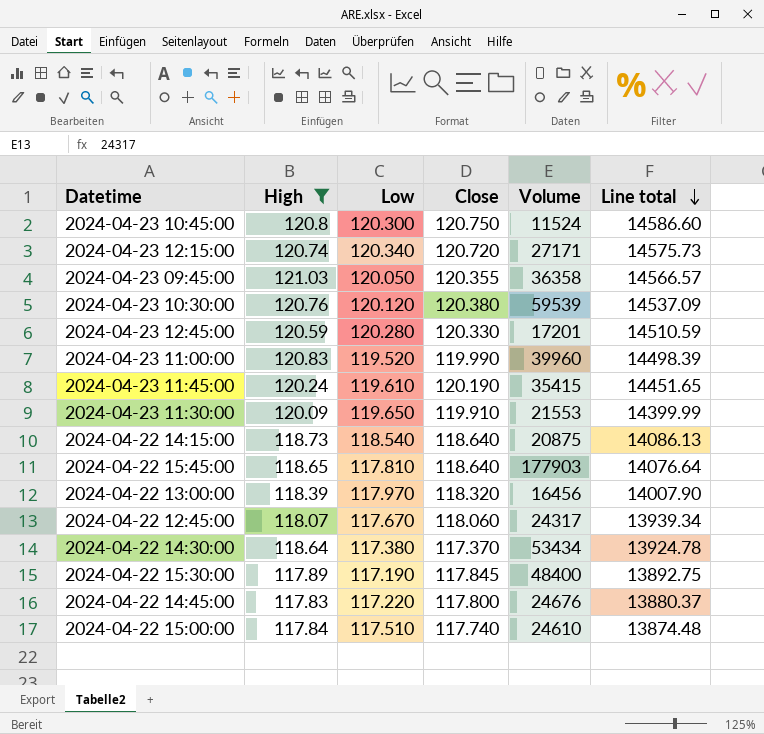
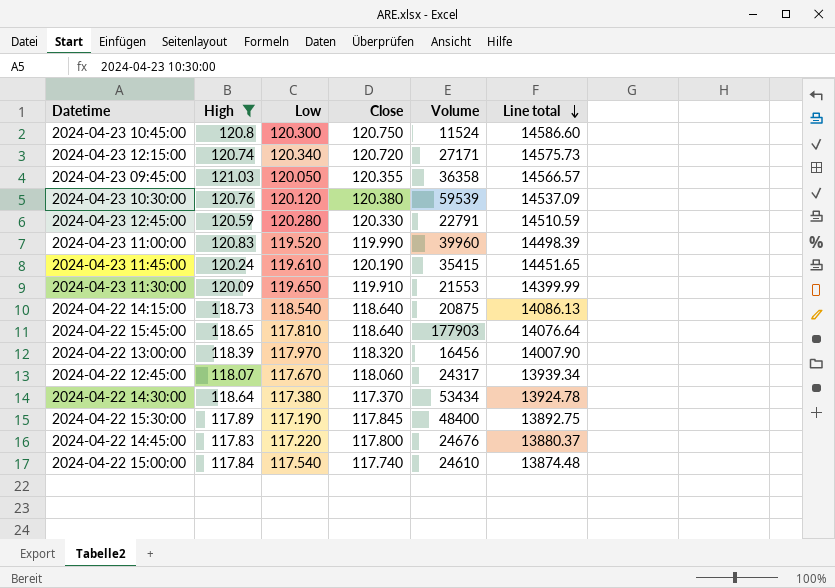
2024-04-23 12:45:00 | Volume: 17201 -> 22791
2024-04-22 15:00:00 | Low: 117.510 -> 117.540

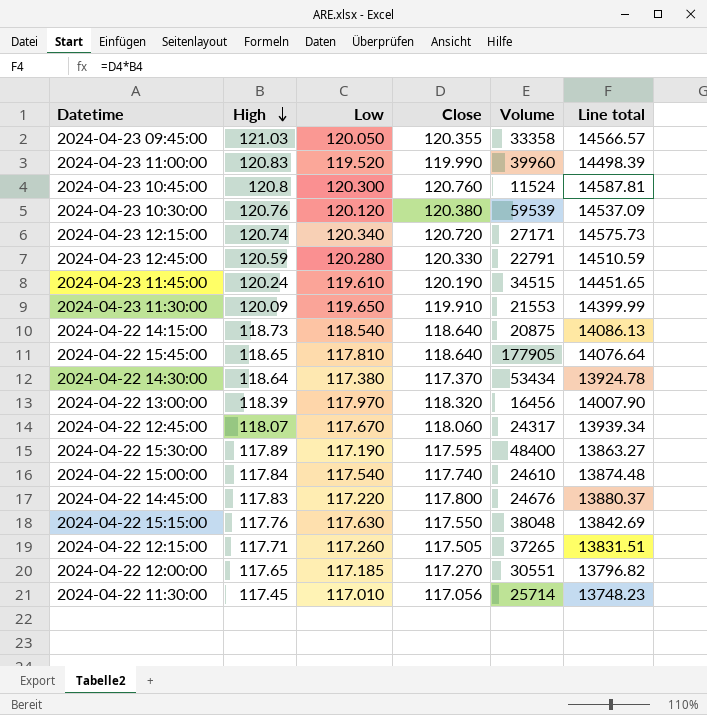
filter: High >= 117.83 -> none
row order: Line total descending -> High descending
2024-04-23 09:45:00 | Volume: 36358 -> 33358
2024-04-23 10:45:00 | Close: 120.750 -> 120.760
2024-04-23 10:45:00 | Line total: 14586.60 -> 14587.81
2024-04-23 11:45:00 | Volume: 35415 -> 34515
2024-04-22 15:45:00 | Volume: 177903 -> 177905
2024-04-22 15:30:00 | Close: 117.845 -> 117.595
2024-04-22 15:30:00 | Line total: 13892.75 -> 13863.27

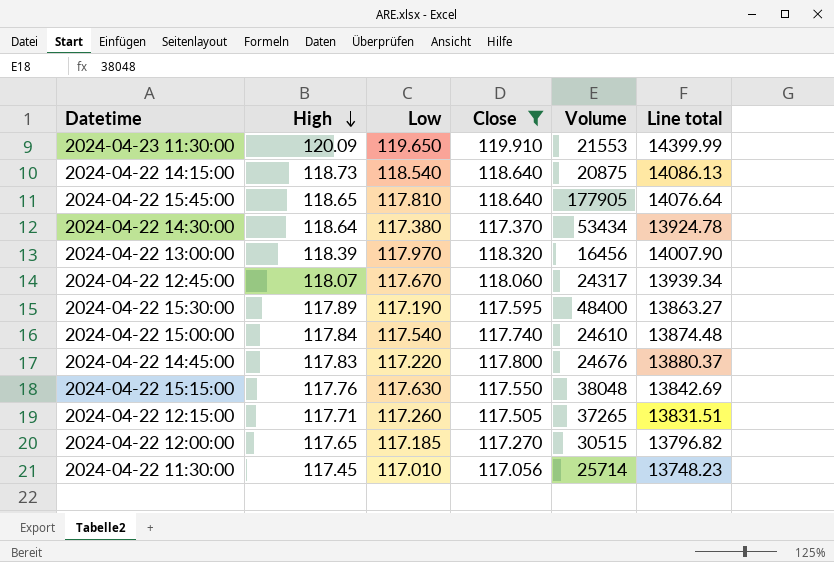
filter: none -> Close <= 119.910
2024-04-22 12:00:00 | Volume: 30551 -> 30515

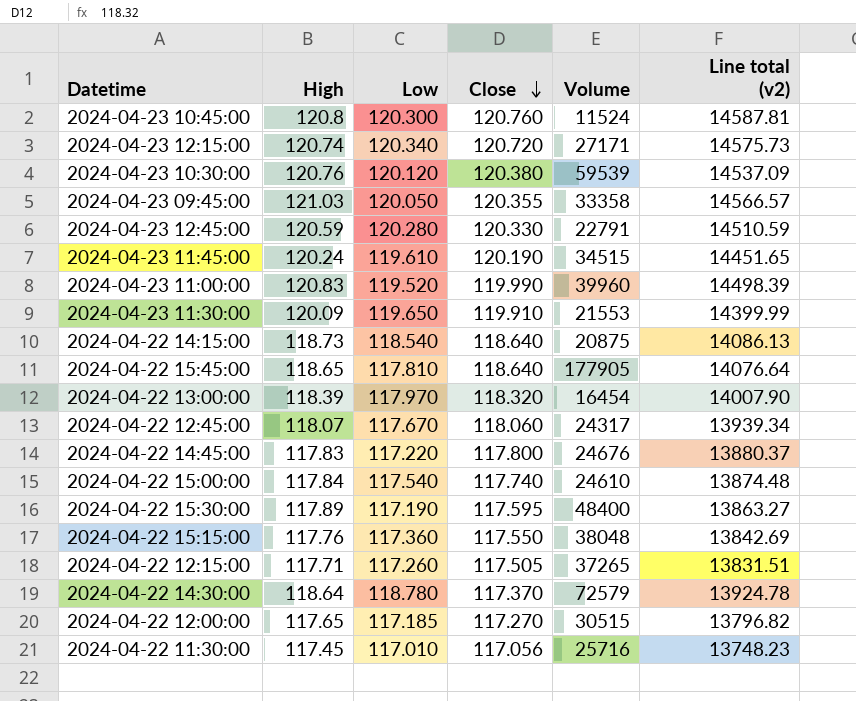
filter: Close <= 119.910 -> none
row order: High descending -> Close descending
column name: Line total -> Line total (v2)
2024-04-22 13:00:00 | Volume: 16456 -> 16454
2024-04-22 15:15:00 | Low: 117.630 -> 117.360
2024-04-22 14:30:00 | Low: 117.380 -> 118.780
2024-04-22 14:30:00 | Volume: 53434 -> 72579
2024-04-22 11:30:00 | Volume: 25714 -> 25716

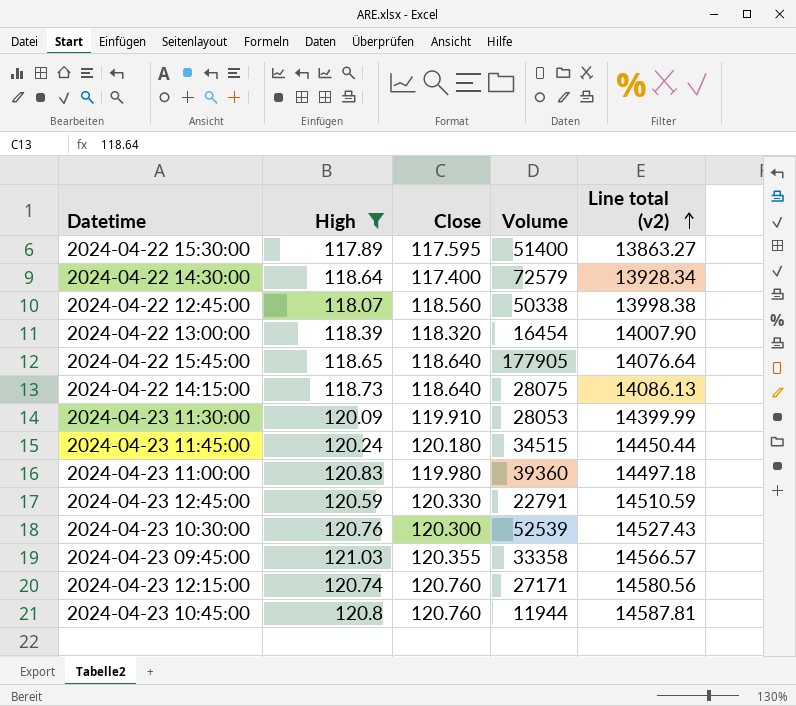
filter: none -> High >= 117.89
row order: Close descending -> Line total (v2) ascending
column Low | position: 3 -> none
2024-04-22 15:30:00 | Volume: 48400 -> 51400
2024-04-22 14:30:00 | Close: 117.370 -> 117.400
2024-04-22 14:30:00 | Line total (v2): 13924.78 -> 13928.34
2024-04-22 12:45:00 | Close: 118.060 -> 118.560
2024-04-22 12:45:00 | Volume: 24317 -> 50338
2024-04-22 12:45:00 | Line total (v2): 13939.34 -> 13998.38
2024-04-22 14:15:00 | Volume: 20875 -> 28075
2024-04-23 11:30:00 | Volume: 21553 -> 28053
2024-04-23 11:45:00 | Close: 120.190 -> 120.180
2024-04-23 11:45:00 | Line total (v2): 14451.65 -> 14450.44
2024-04-23 11:00:00 | Close: 119.990 -> 119.980
2024-04-23 11:00:00 | Volume: 39960 -> 39360
2024-04-23 11:00:00 | Line total (v2): 14498.39 -> 14497.18
2024-04-23 10:30:00 | Close: 120.380 -> 120.300
2024-04-23 10:30:00 | Volume: 59539 -> 52539
2024-04-23 10:30:00 | Line total (v2): 14537.09 -> 14527.43
2024-04-23 12:15:00 | Close: 120.720 -> 120.760
2024-04-23 12:15:00 | Line total (v2): 14575.73 -> 14580.56
2024-04-23 10:45:00 | Volume: 11524 -> 11944

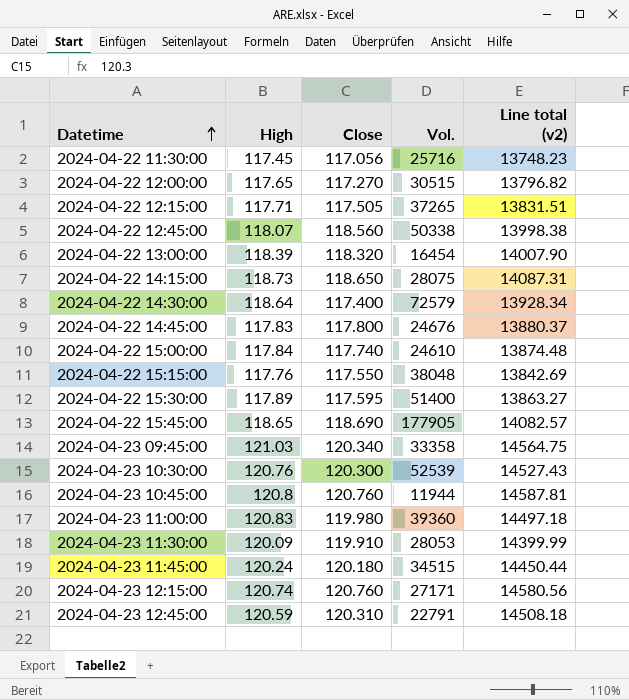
filter: High >= 117.89 -> none
row order: Line total (v2) ascending -> Datetime ascending
column name: Volume -> Vol.
2024-04-22 14:15:00 | Close: 118.640 -> 118.650
2024-04-22 14:15:00 | Line total (v2): 14086.13 -> 14087.31
2024-04-22 15:45:00 | Close: 118.640 -> 118.690
2024-04-22 15:45:00 | Line total (v2): 14076.64 -> 14082.57
2024-04-23 09:45:00 | Close: 120.355 -> 120.340
2024-04-23 09:45:00 | Line total (v2): 14566.57 -> 14564.75
2024-04-23 12:45:00 | Close: 120.330 -> 120.310
2024-04-23 12:45:00 | Line total (v2): 14510.59 -> 14508.18

